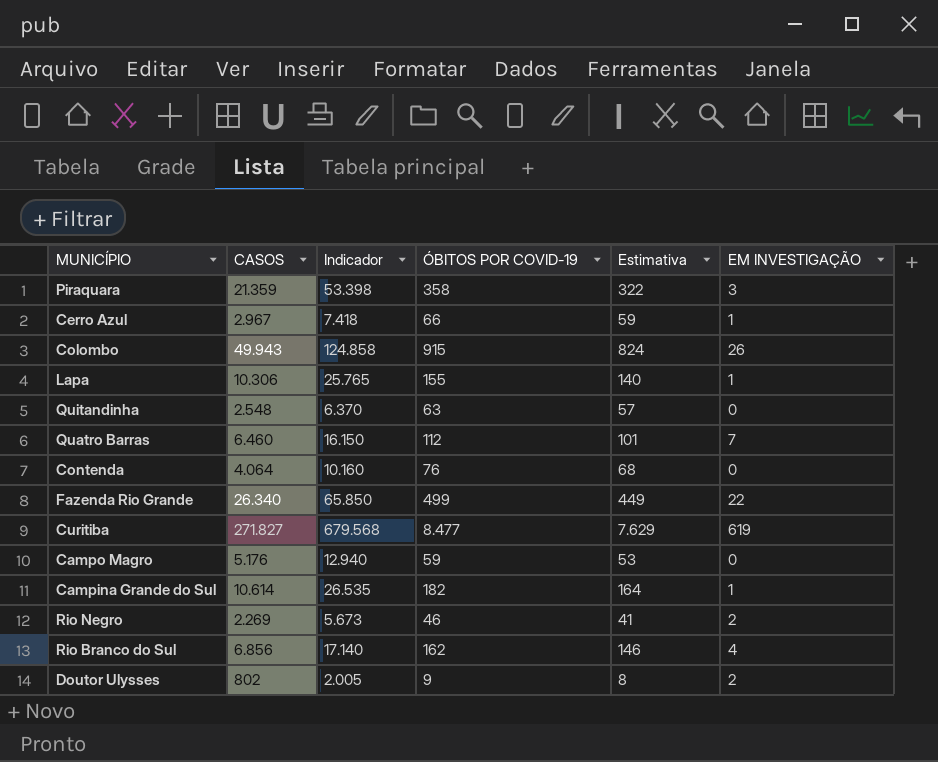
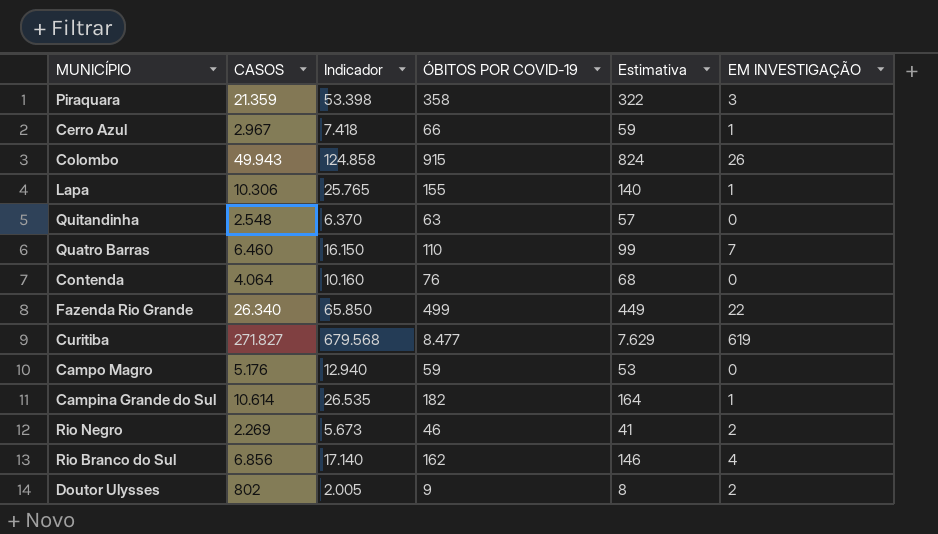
Quatro Barras | ÓBITOS POR COVID-19: 112 -> 110
Quatro Barras | Estimativa: 101 -> 99

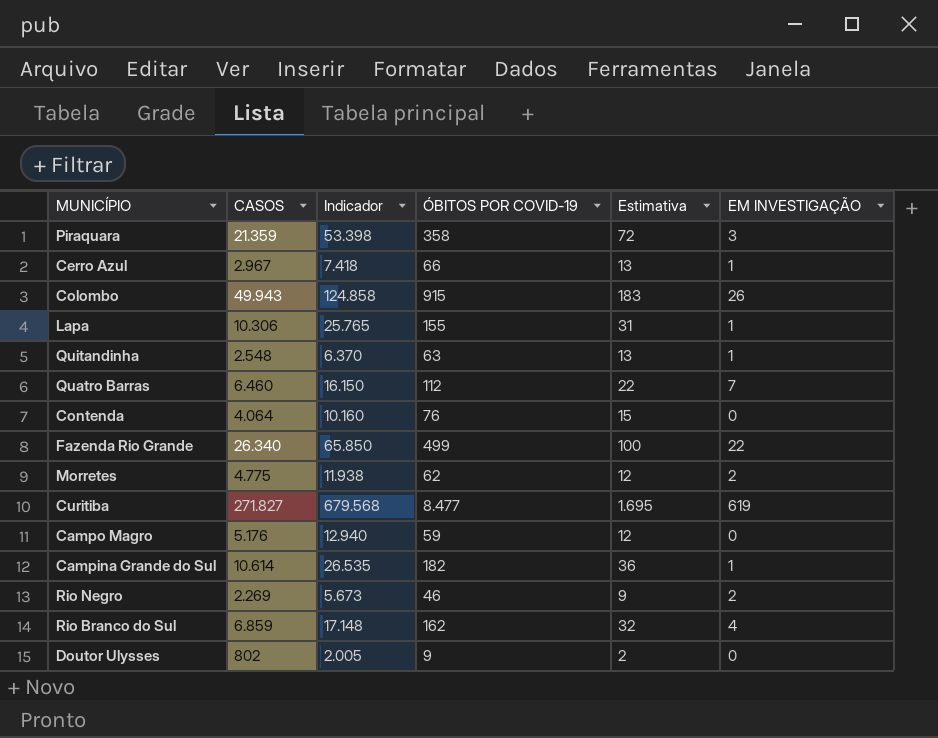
column Estimativa | formula: [ÓBITOS POR COVID-19] * 0,9 -> [ÓBITOS POR COVID-19] * 0,2
Quitandinha | EM INVESTIGAÇÃO: 0 -> 1
Quatro Barras | ÓBITOS POR COVID-19: 110 -> 112
row Morretes: none -> 4.775 | 11.938 | 62 | 12 | 2
Rio Branco do Sul | CASOS: 6.856 -> 6.859
Rio Branco do Sul | Indicador: 17.140 -> 17.148
Doutor Ulysses | EM INVESTIGAÇÃO: 2 -> 0

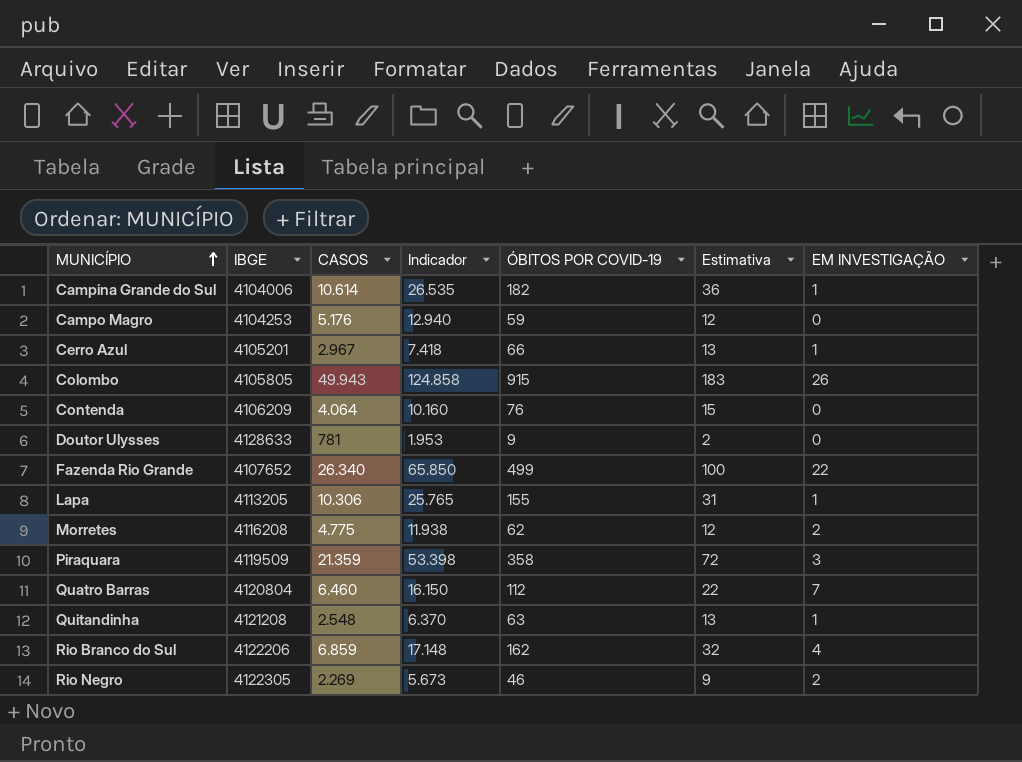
row order: none -> MUNICÍPIO ascending
column IBGE | position: none -> 2
row Curitiba: 271.827 | 679.568 | 8.477 | 1.695 | 619 -> none
Doutor Ulysses | CASOS: 802 -> 781
Doutor Ulysses | Indicador: 2.005 -> 1.953

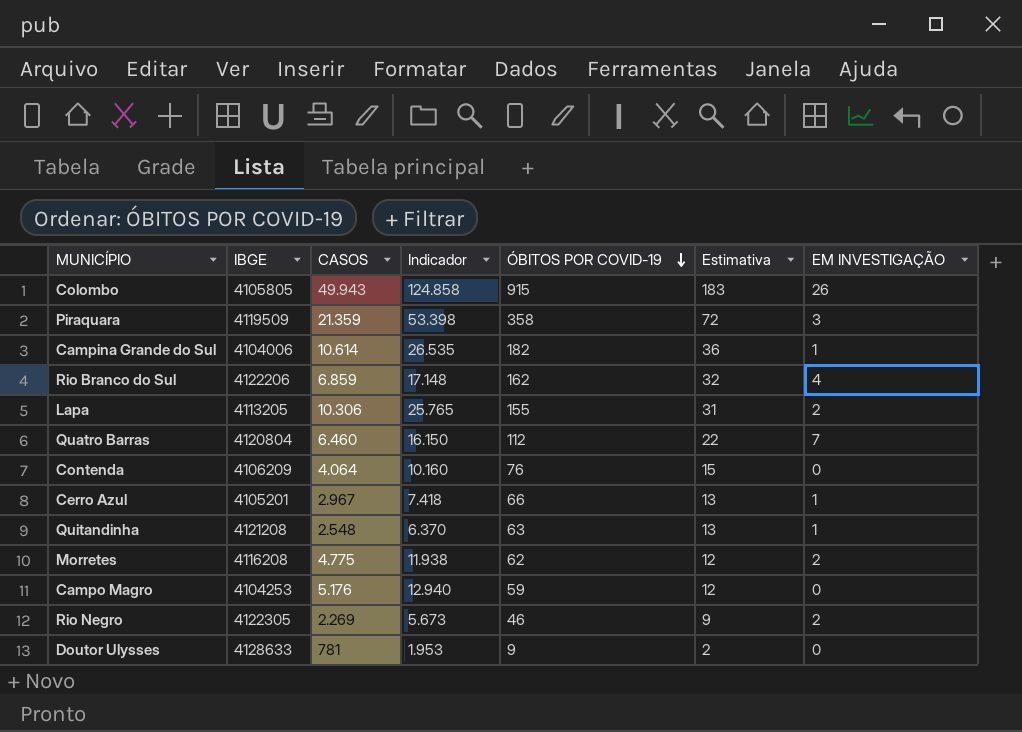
row order: MUNICÍPIO ascending -> ÓBITOS POR COVID-19 descending
row Fazenda Rio Grande: 4107652 | 26.340 | 65.850 | 499 | 100 | 22 -> none
Lapa | EM INVESTIGAÇÃO: 1 -> 2

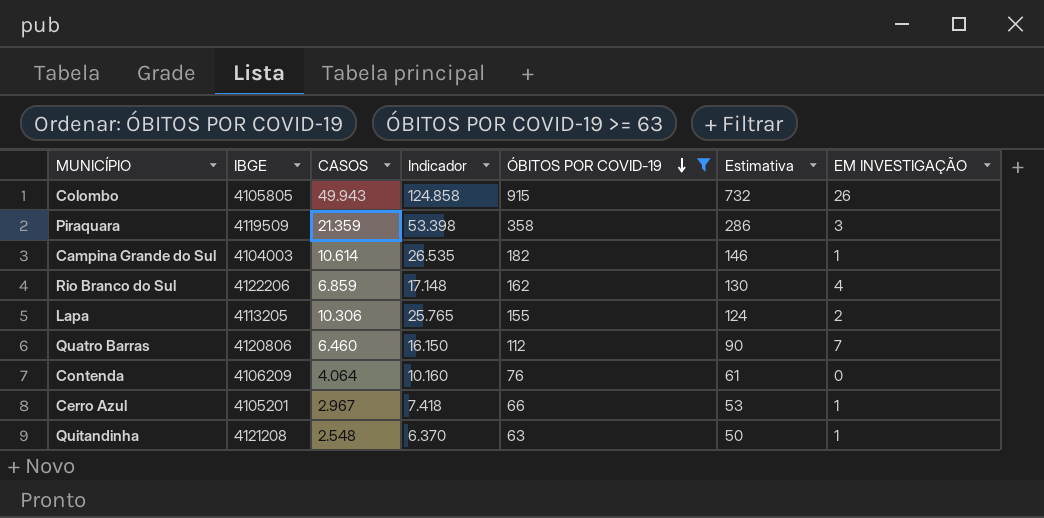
filter: none -> ÓBITOS POR COVID-19 >= 63
column Estimativa | formula: [ÓBITOS POR COVID-19] * 0,2 -> [ÓBITOS POR COVID-19] * 0,8
Campina Grande do Sul | IBGE: 4104006 -> 4104003
Quatro Barras | IBGE: 4120804 -> 4120806

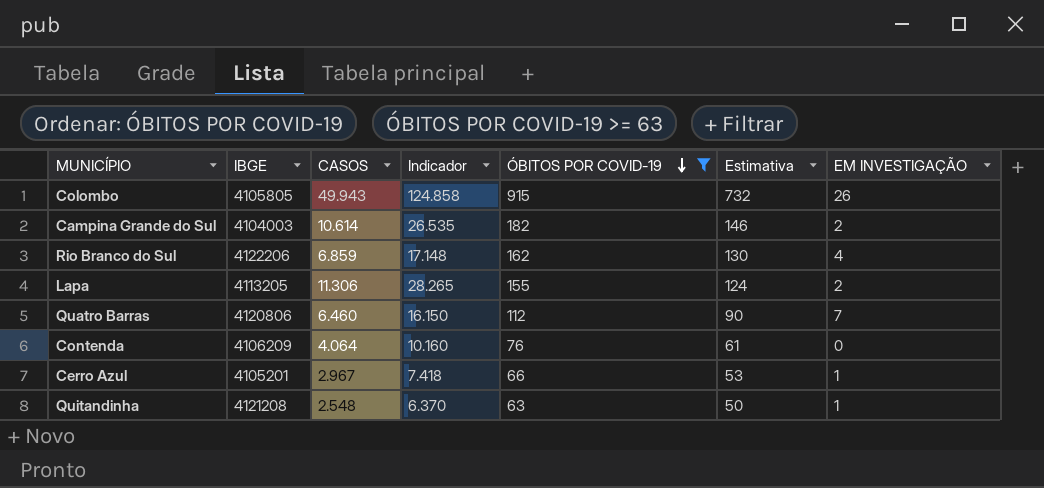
row Piraquara: 4119509 | 21.359 | 53.398 | 358 | 286 | 3 -> none
Campina Grande do Sul | EM INVESTIGAÇÃO: 1 -> 2
Lapa | CASOS: 10.306 -> 11.306
Lapa | Indicador: 25.765 -> 28.265

